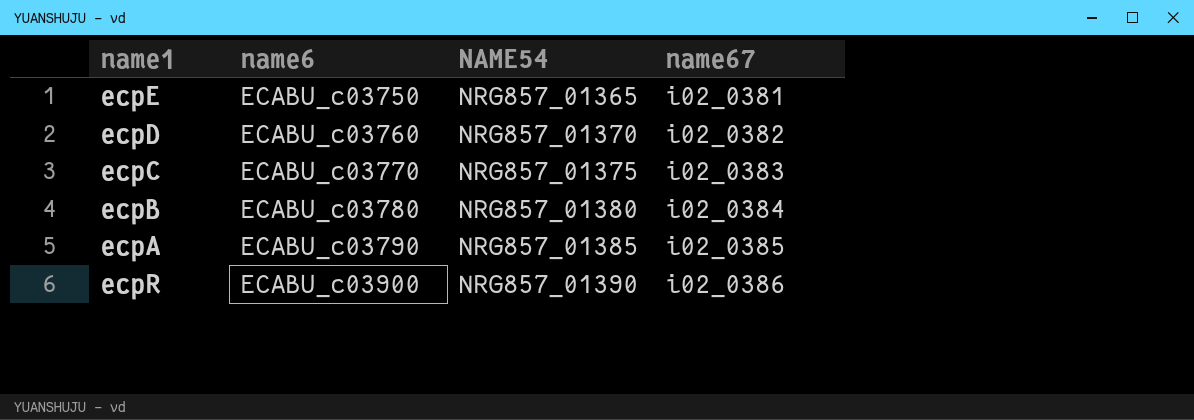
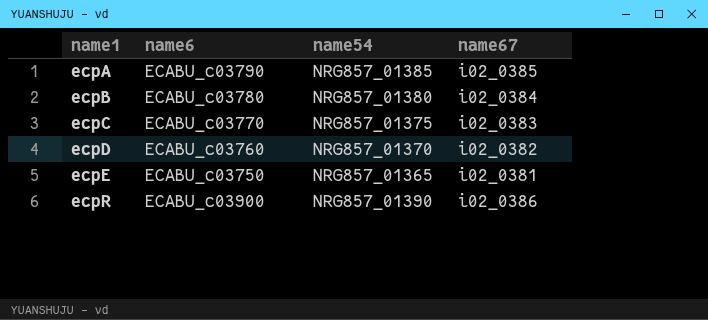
row order: name6 ascending -> name1 ascending
column name: NAME54 -> name54

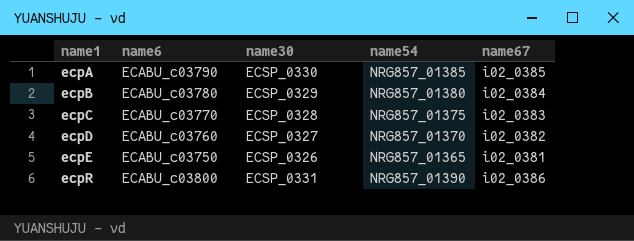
column name30 | position: none -> 3
ecpR | name6: ECABU_c03900 -> ECABU_c03800

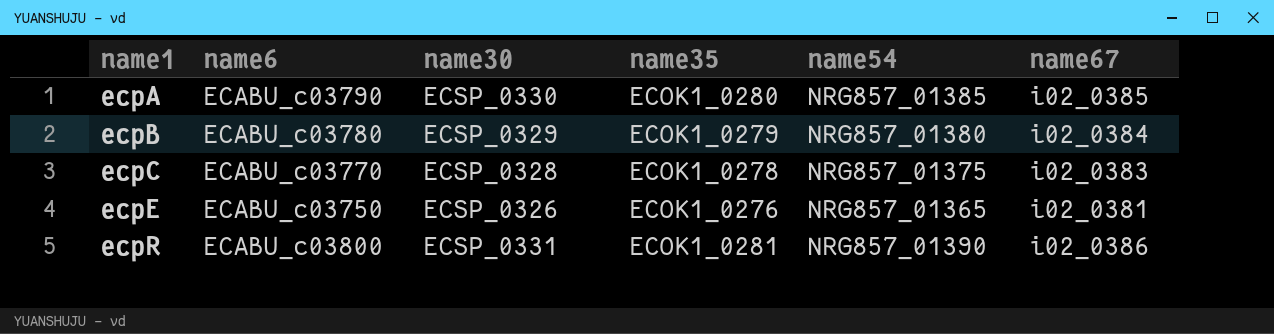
column name35 | position: none -> 4
row ecpD: ECABU_c03760 | ECSP_0327 | NRG857_01370 | i02_0382 -> none

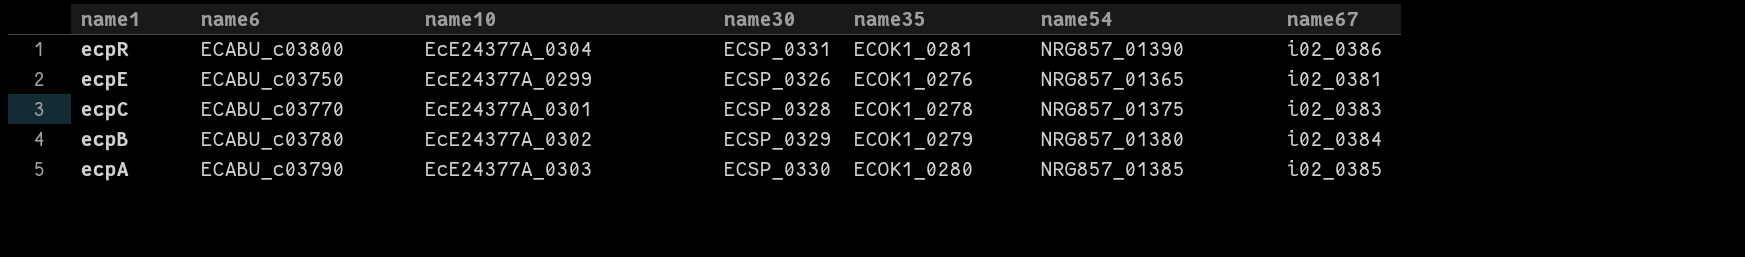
row order: name1 ascending -> name1 descending
column name10 | position: none -> 3

